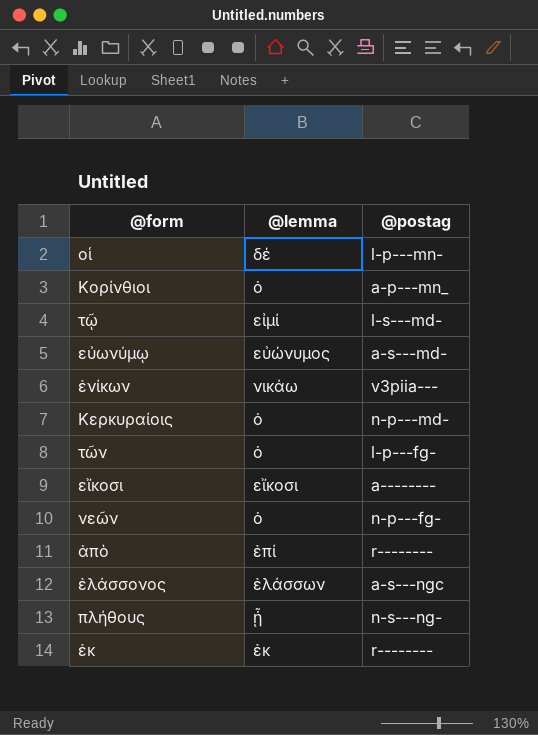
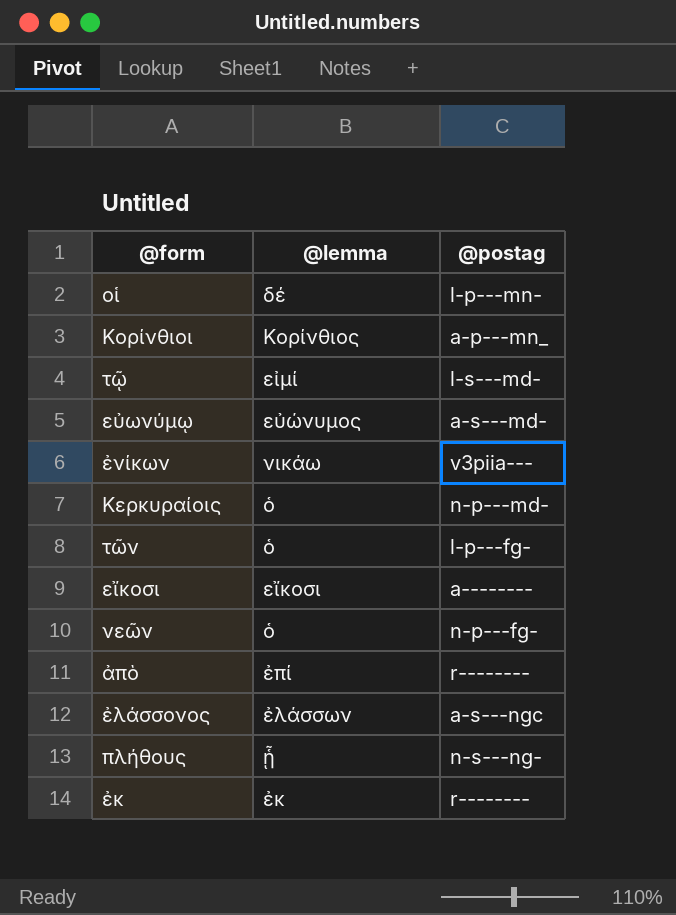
Κορίνθιοι | @lemma: ὁ -> Κορίνθιος

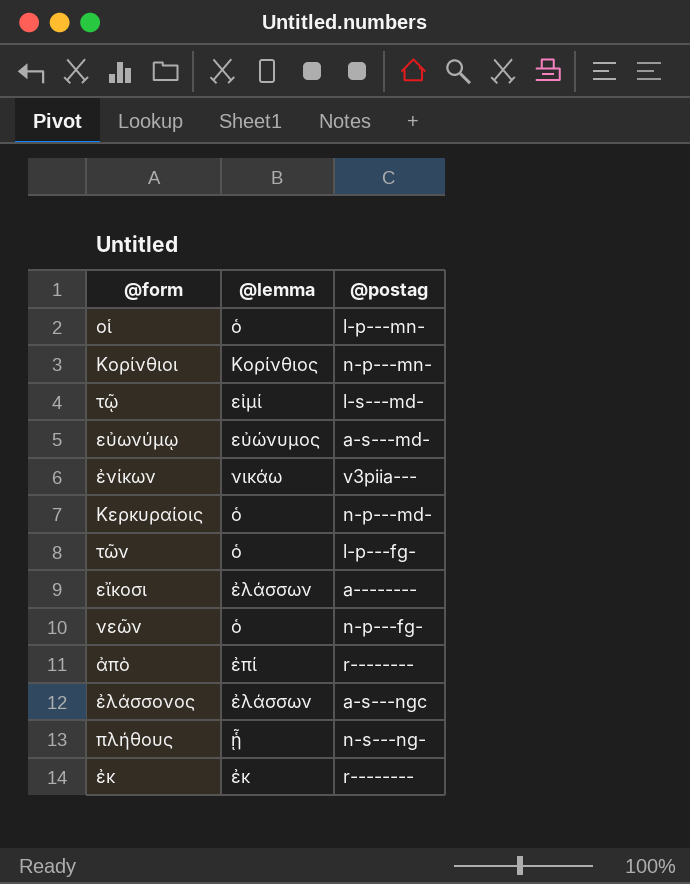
οἱ | @lemma: δέ -> ὁ
Κορίνθιοι | @postag: a-p---mn_ -> n-p---mn-
εἴκοσι | @lemma: εἴκοσι -> ἐλάσσων

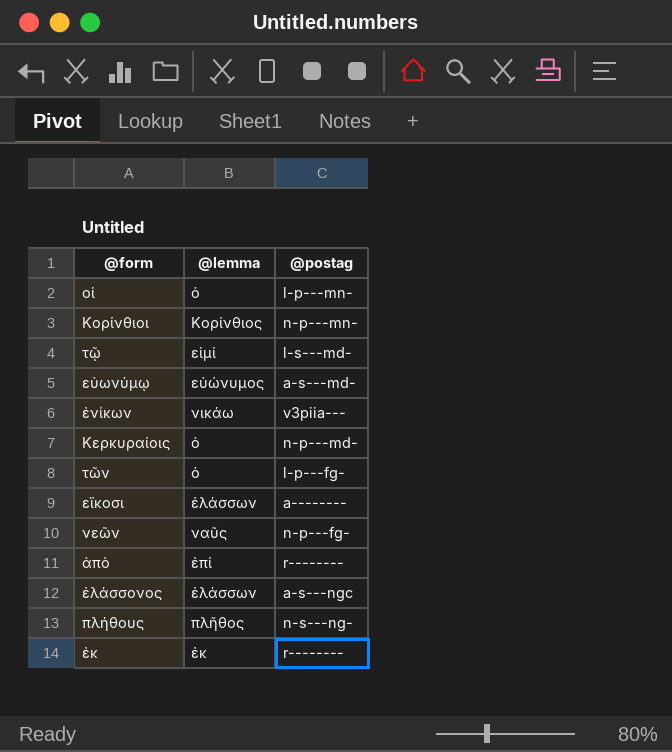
νεῶν | @lemma: ὁ -> ναῦς
πλήθους | @lemma: ᾗ -> πλῆθος

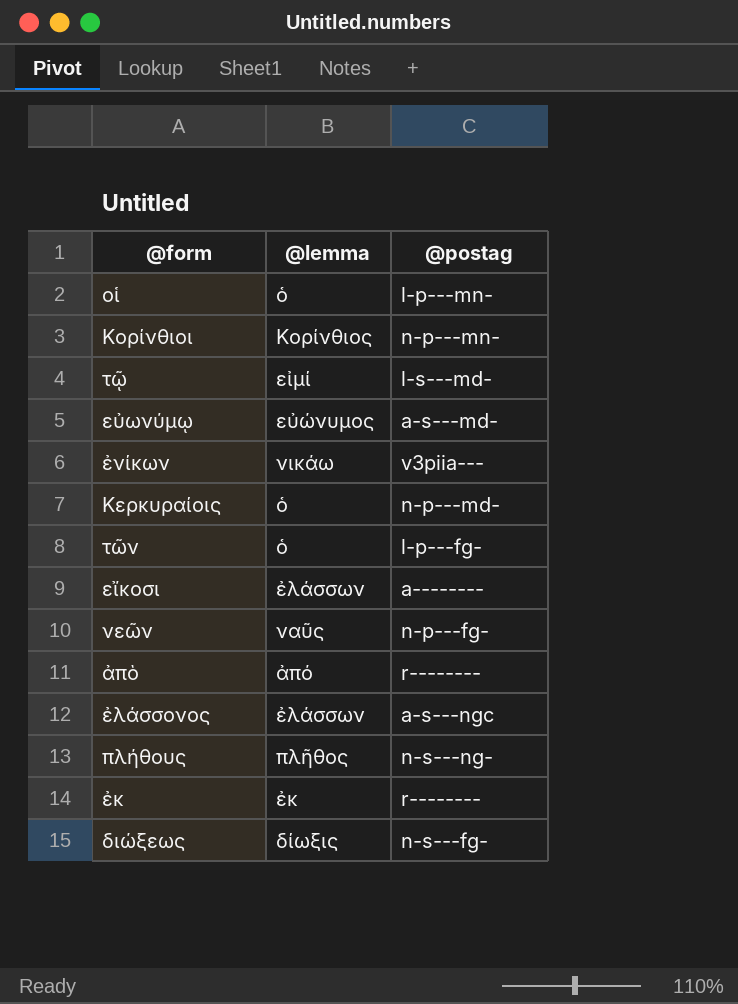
ἀπὸ | @lemma: ἐπί -> ἀπό
row διώξεως: none -> δίωξις | n-s---fg-

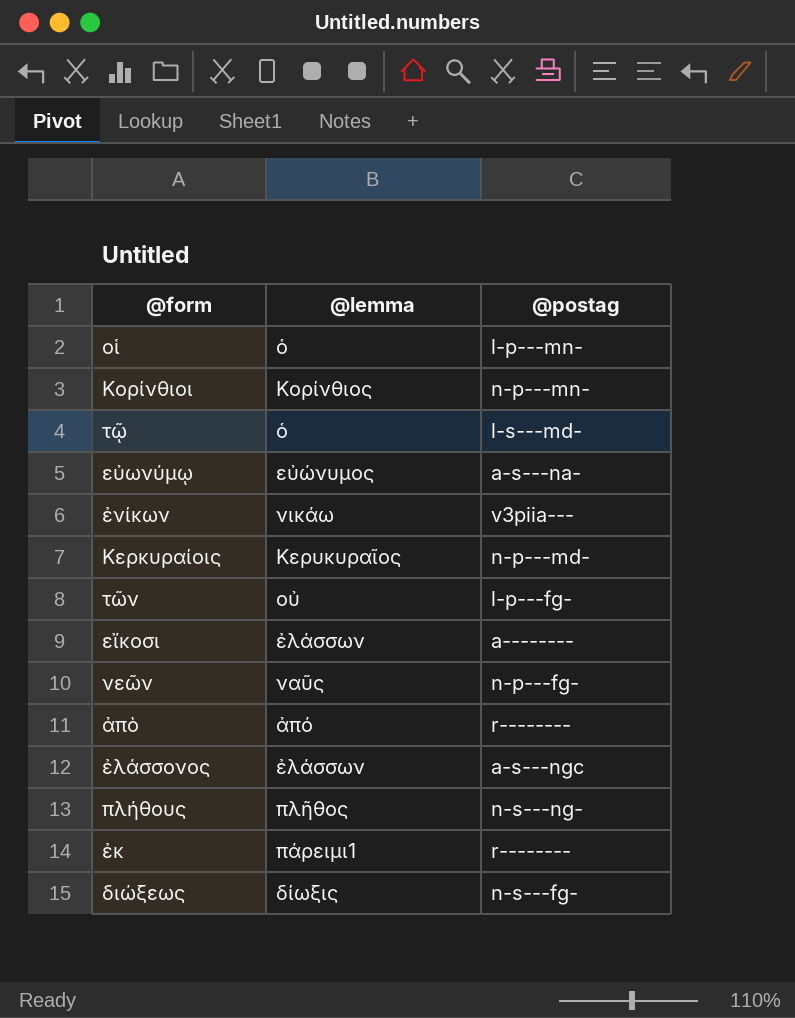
τῷ | @lemma: εἰμί -> ὁ
εὐωνύμῳ | @postag: a-s---md- -> a-s---na-
Κερκυραίοις | @lemma: ὁ -> Κερυκυραῖος
τῶν | @lemma: ὁ -> οὐ
ἐκ | @lemma: ἐκ -> πάρειμι1

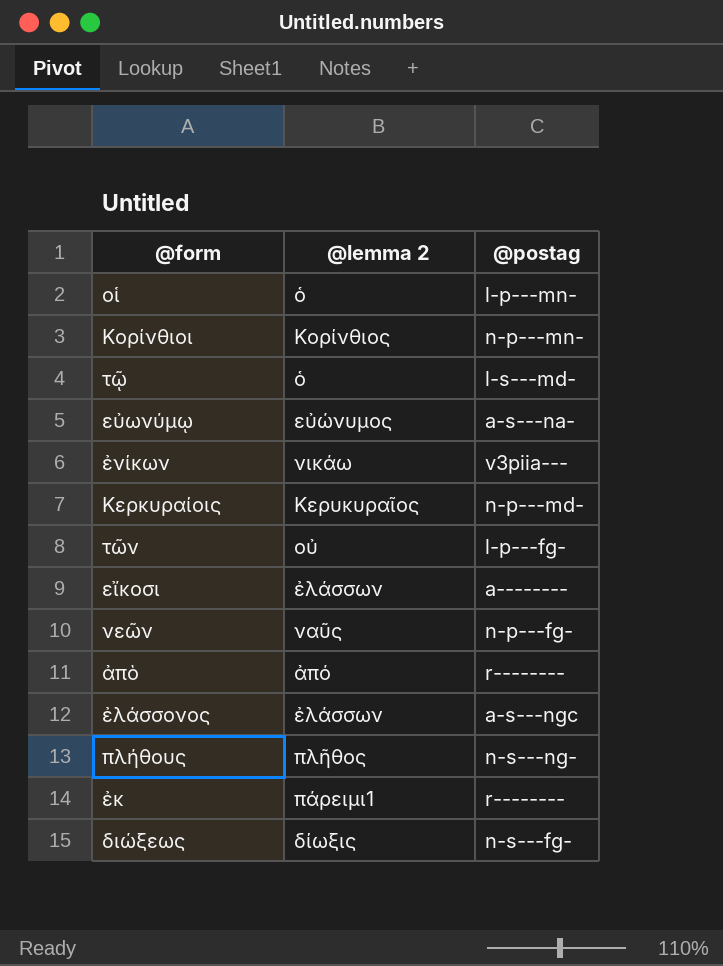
column name: @lemma -> @lemma 2

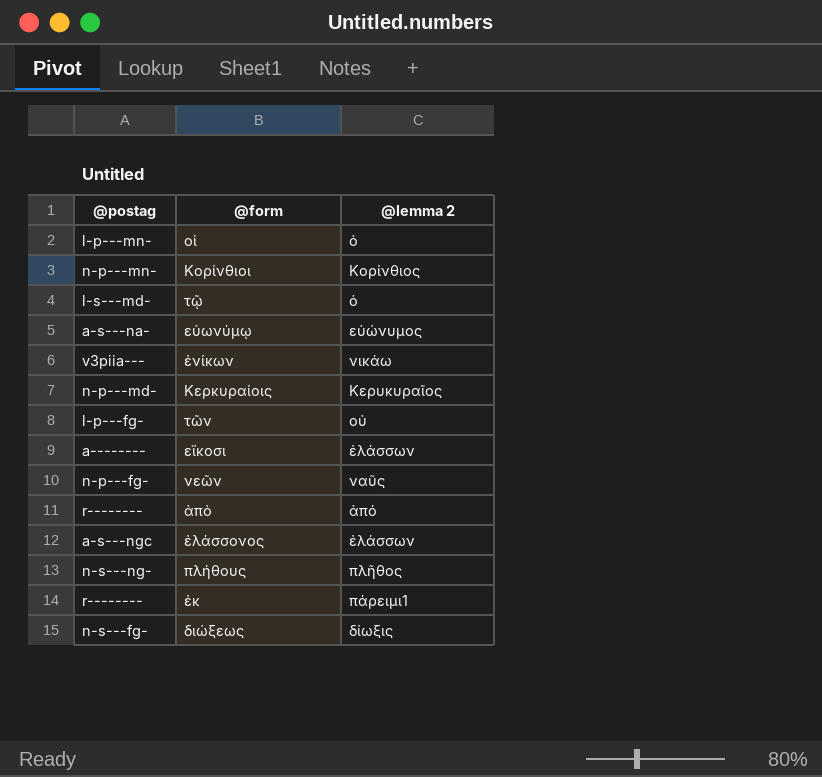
column @postag | position: 3 -> 1

